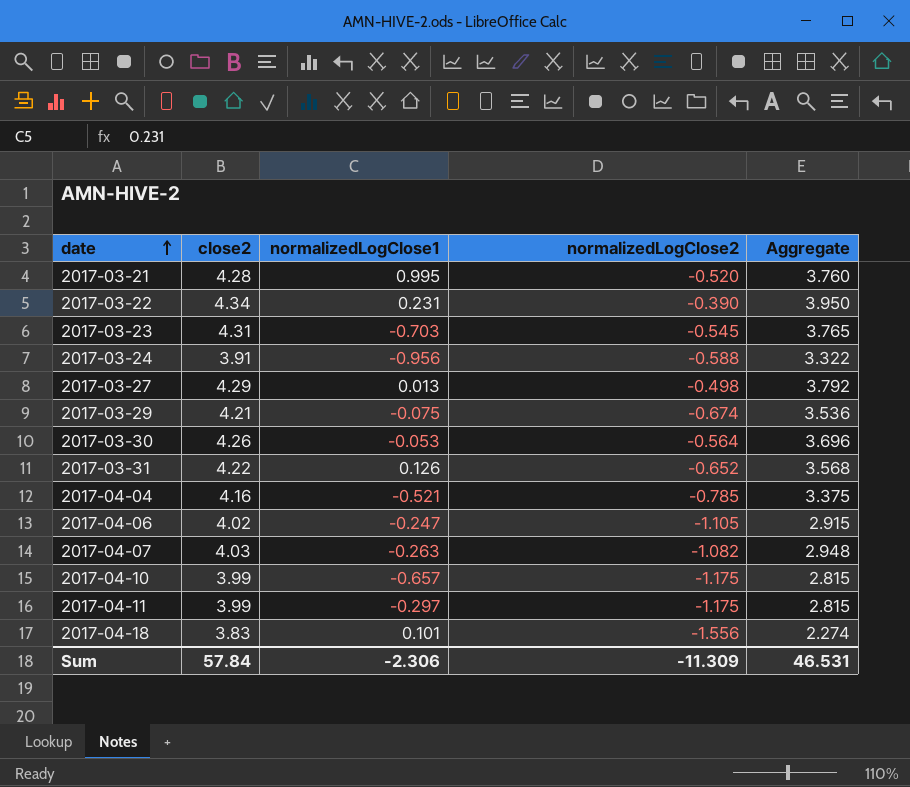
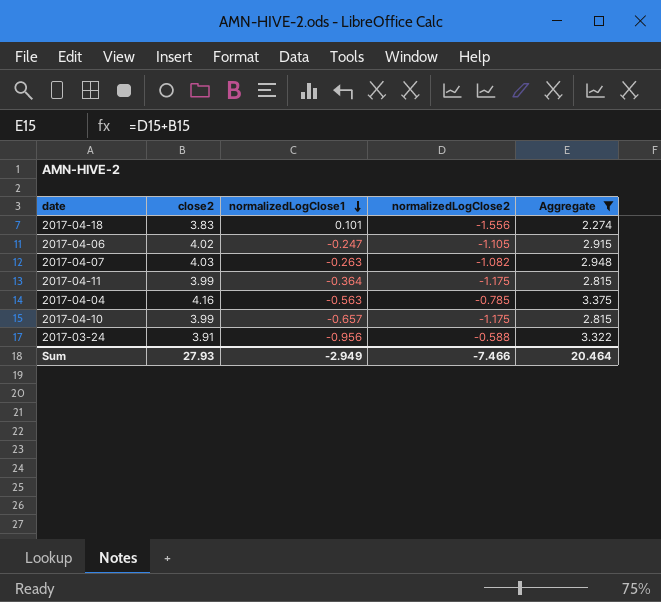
filter: none -> Aggregate <= 3.375
row order: date ascending -> normalizedLogClose1 descending
2017-04-11 | normalizedLogClose1: -0.297 -> -0.364
2017-04-04 | normalizedLogClose1: -0.521 -> -0.563
Sum | close2: 57.84 -> 27.93
Sum | normalizedLogClose1: -2.306 -> -2.949
Sum | normalizedLogClose2: -11.309 -> -7.466
Sum | Aggregate: 46.531 -> 20.464

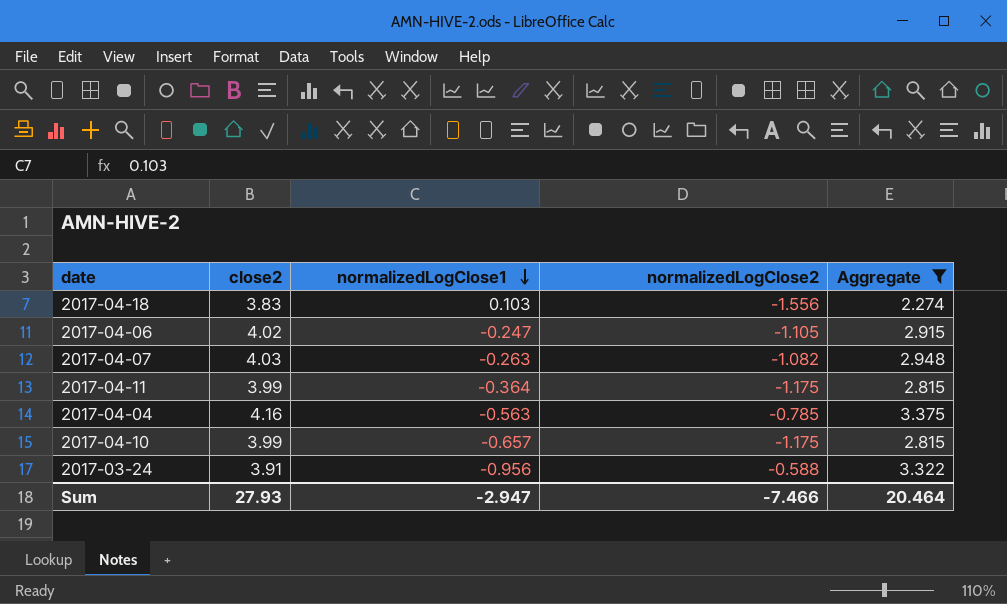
2017-04-18 | normalizedLogClose1: 0.101 -> 0.103
Sum | normalizedLogClose1: -2.949 -> -2.947

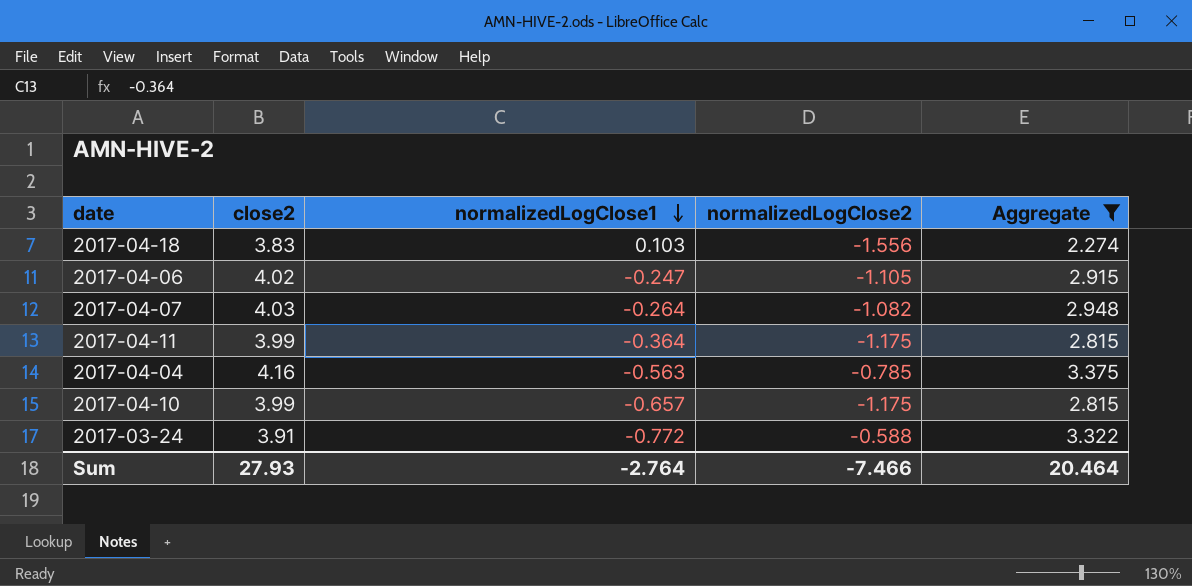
2017-04-07 | normalizedLogClose1: -0.263 -> -0.264
2017-03-24 | normalizedLogClose1: -0.956 -> -0.772
Sum | normalizedLogClose1: -2.947 -> -2.764

